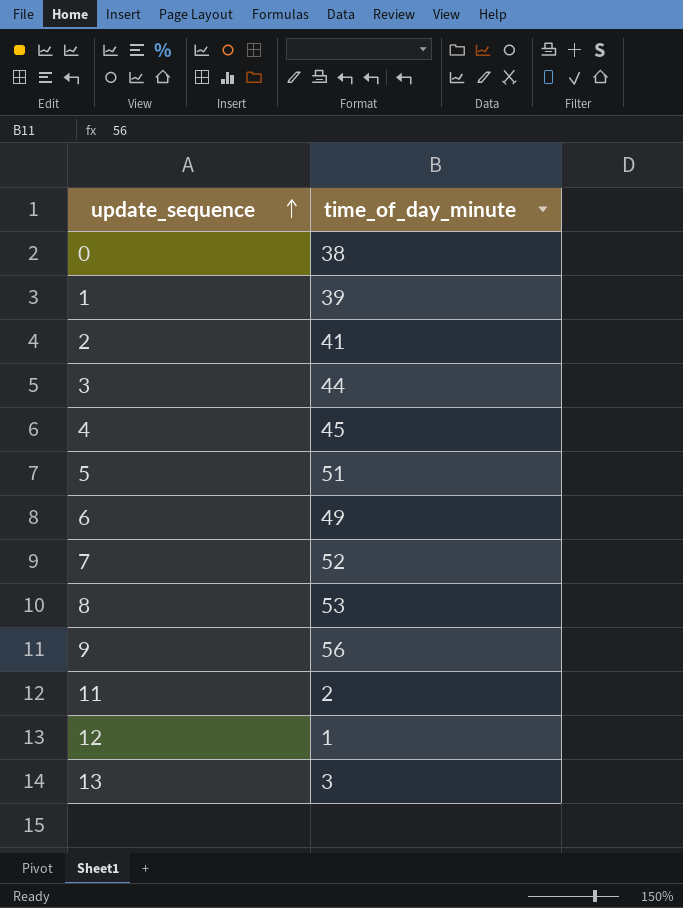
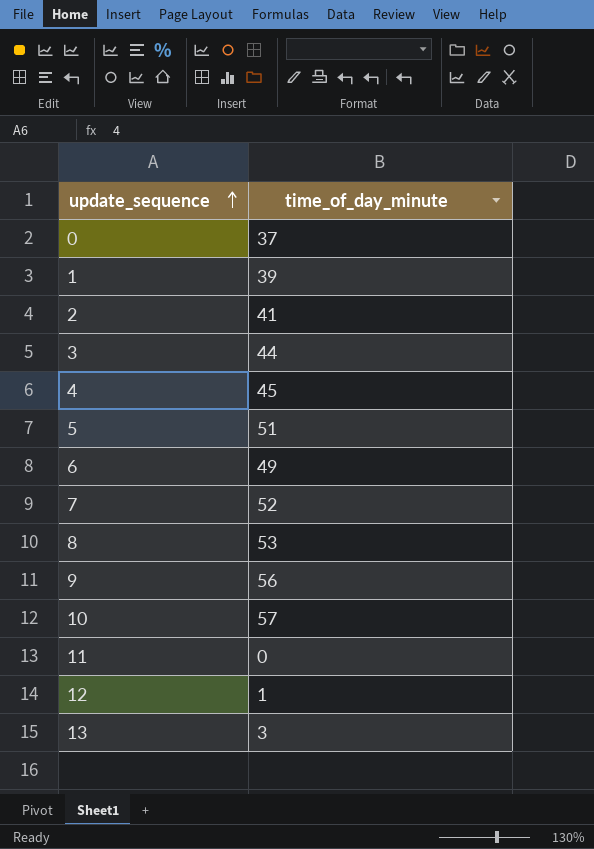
0 | time_of_day_minute: 38 -> 37
row 10: none -> 57
11 | time_of_day_minute: 2 -> 0

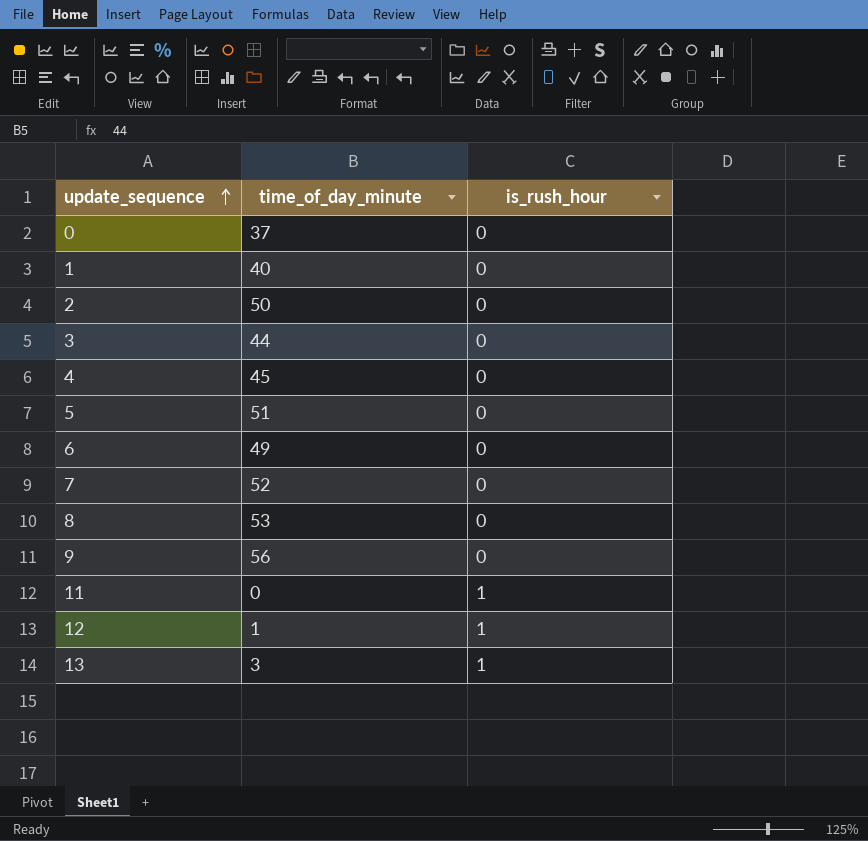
column is_rush_hour | position: none -> 3
row 10: 57 -> none
1 | time_of_day_minute: 39 -> 40
2 | time_of_day_minute: 41 -> 50

